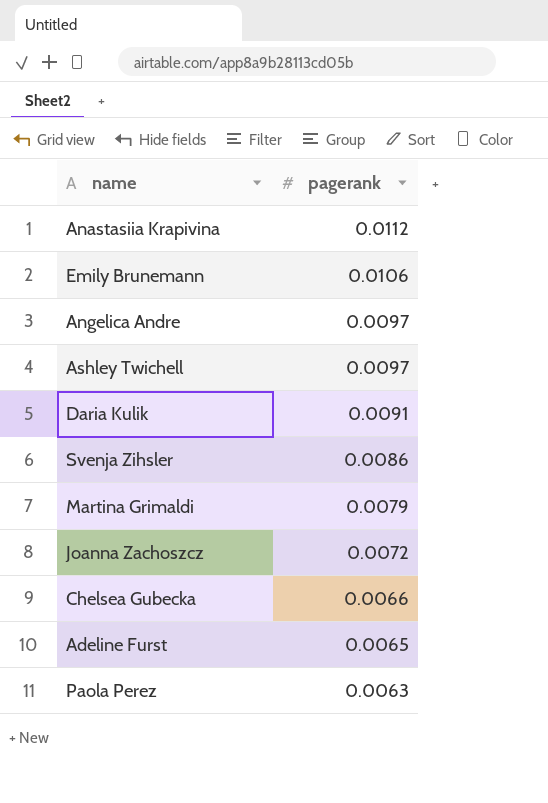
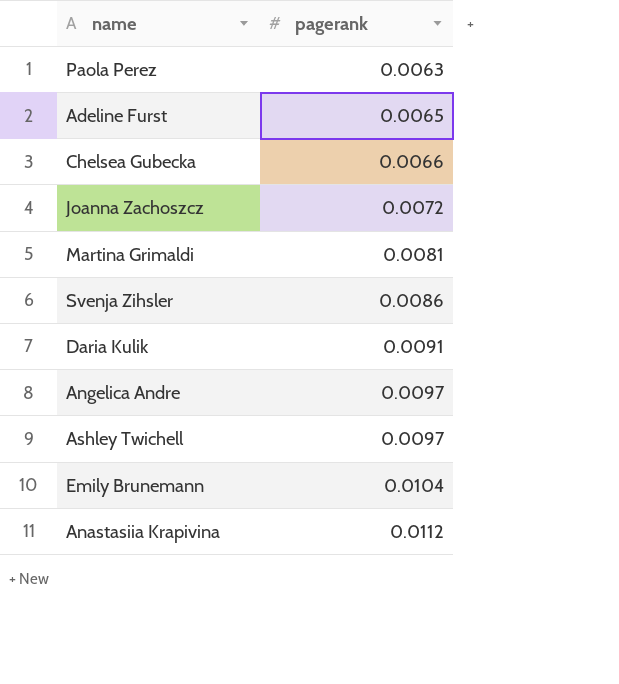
row order: pagerank descending -> pagerank ascending
Martina Grimaldi | pagerank: 0.0079 -> 0.0081
Emily Brunemann | pagerank: 0.0106 -> 0.0104

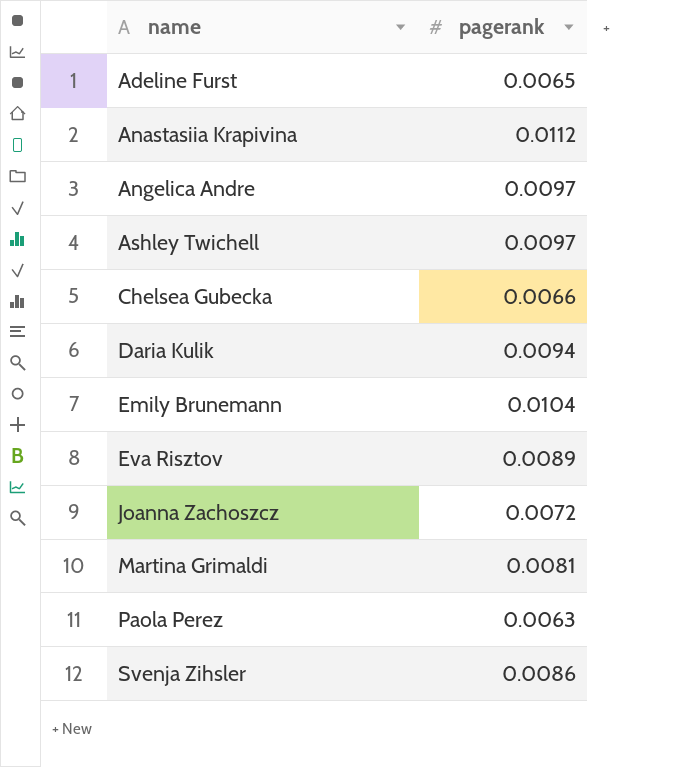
row order: pagerank ascending -> name ascending
Daria Kulik | pagerank: 0.0091 -> 0.0094
row Eva Risztov: none -> 0.0089

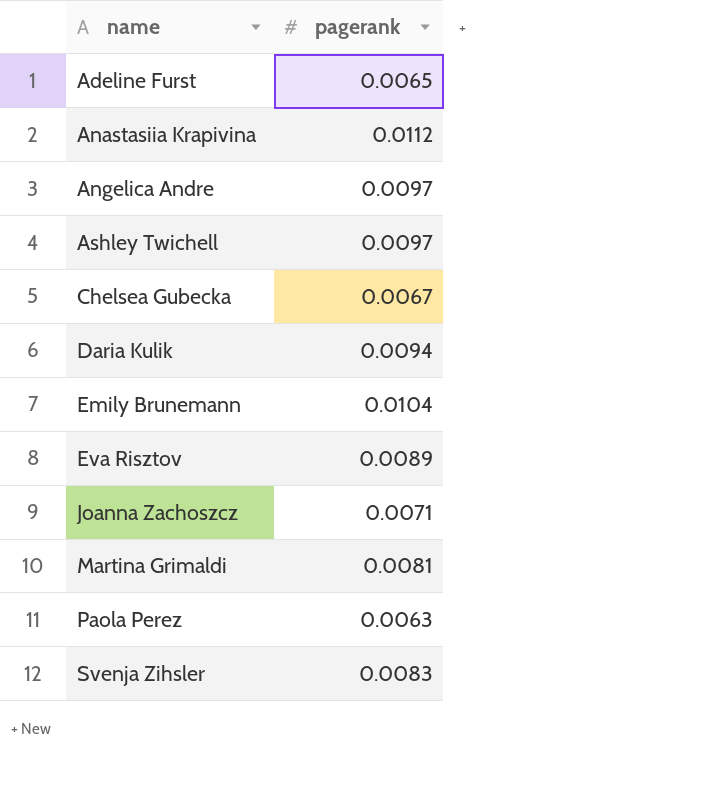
Chelsea Gubecka | pagerank: 0.0066 -> 0.0067
Joanna Zachoszcz | pagerank: 0.0072 -> 0.0071
Svenja Zihsler | pagerank: 0.0086 -> 0.0083

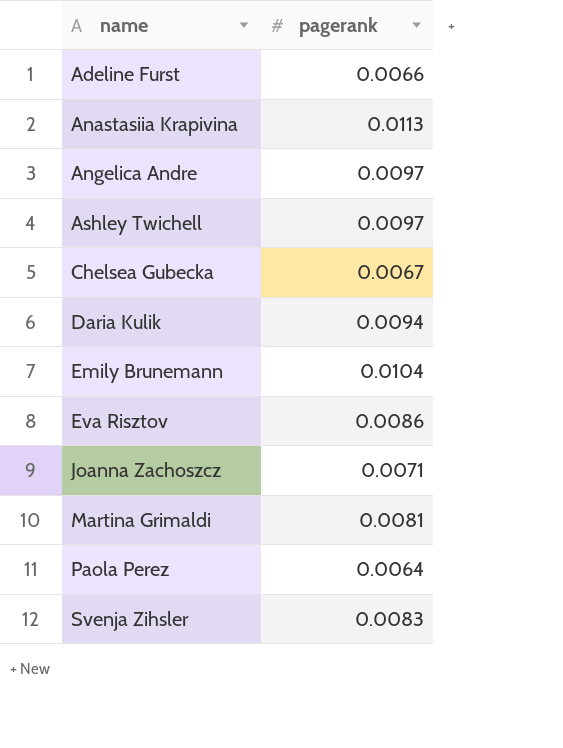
Adeline Furst | pagerank: 0.0065 -> 0.0066
Anastasiia Krapivina | pagerank: 0.0112 -> 0.0113
Eva Risztov | pagerank: 0.0089 -> 0.0086
Paola Perez | pagerank: 0.0063 -> 0.0064

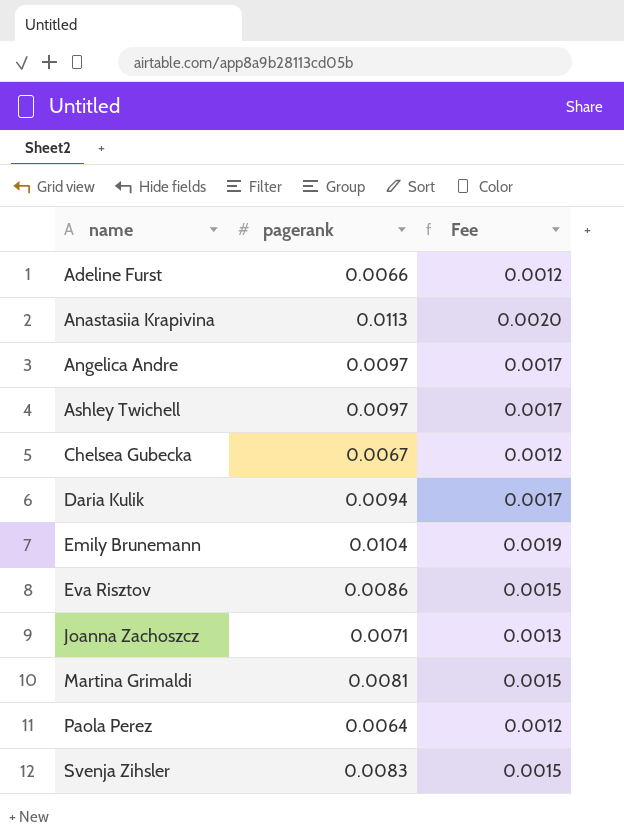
column Fee | formula: none -> [pagerank] * 0.18

